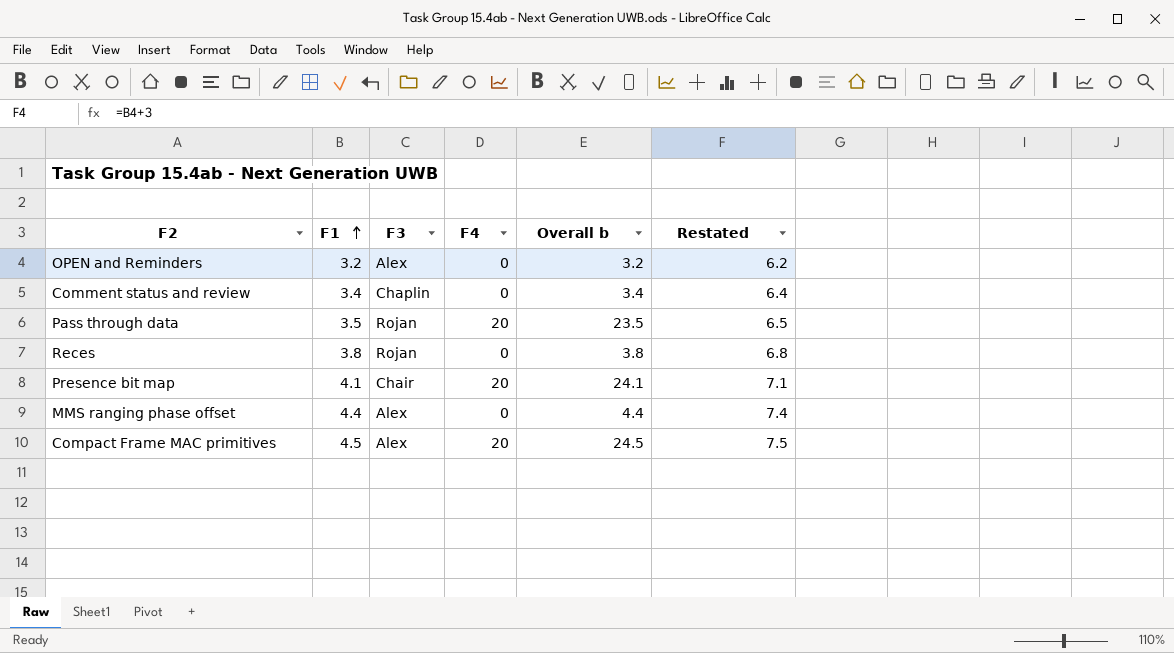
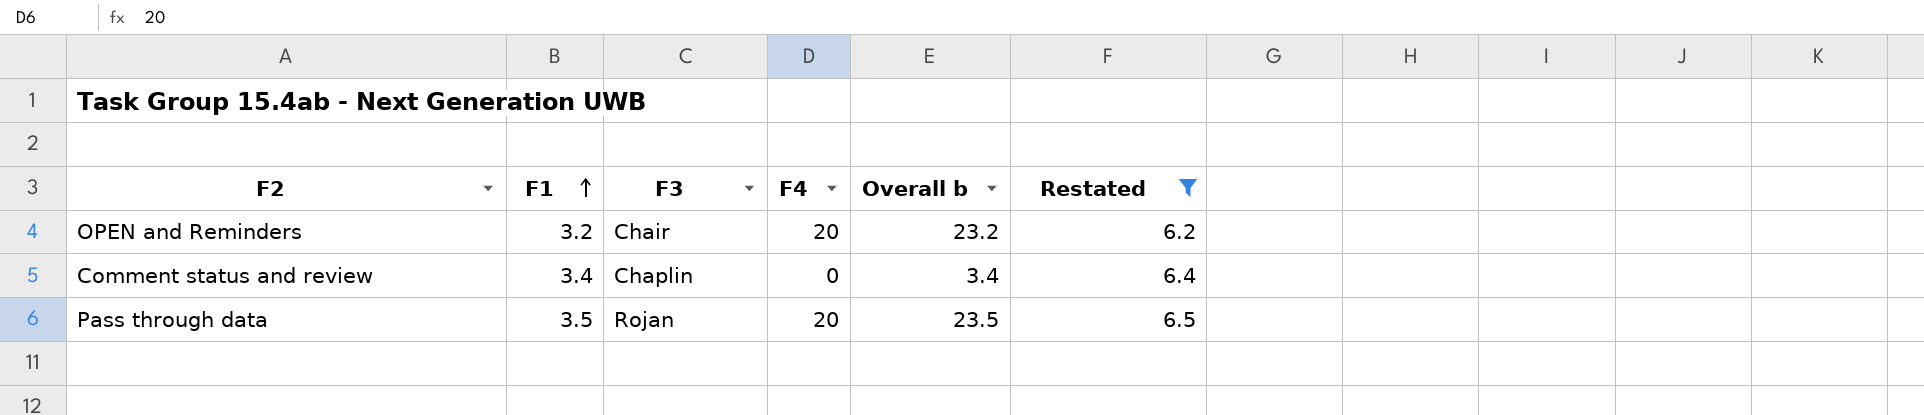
filter: none -> Restated <= 6.5
OPEN and Reminders | F3: Alex -> Chair
OPEN and Reminders | F4: 0 -> 20
OPEN and Reminders | Overall b: 3.2 -> 23.2

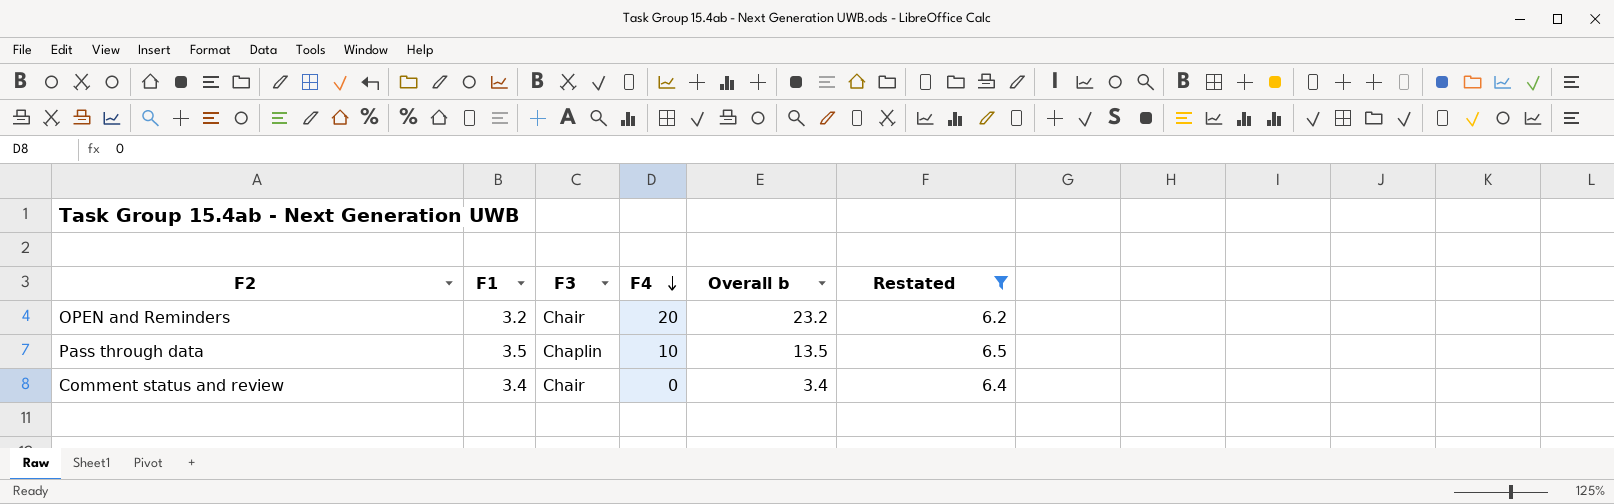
row order: F1 ascending -> F4 descending
Pass through data | F3: Rojan -> Chaplin
Pass through data | F4: 20 -> 10
Pass through data | Overall b: 23.5 -> 13.5
Comment status and review | F3: Chaplin -> Chair

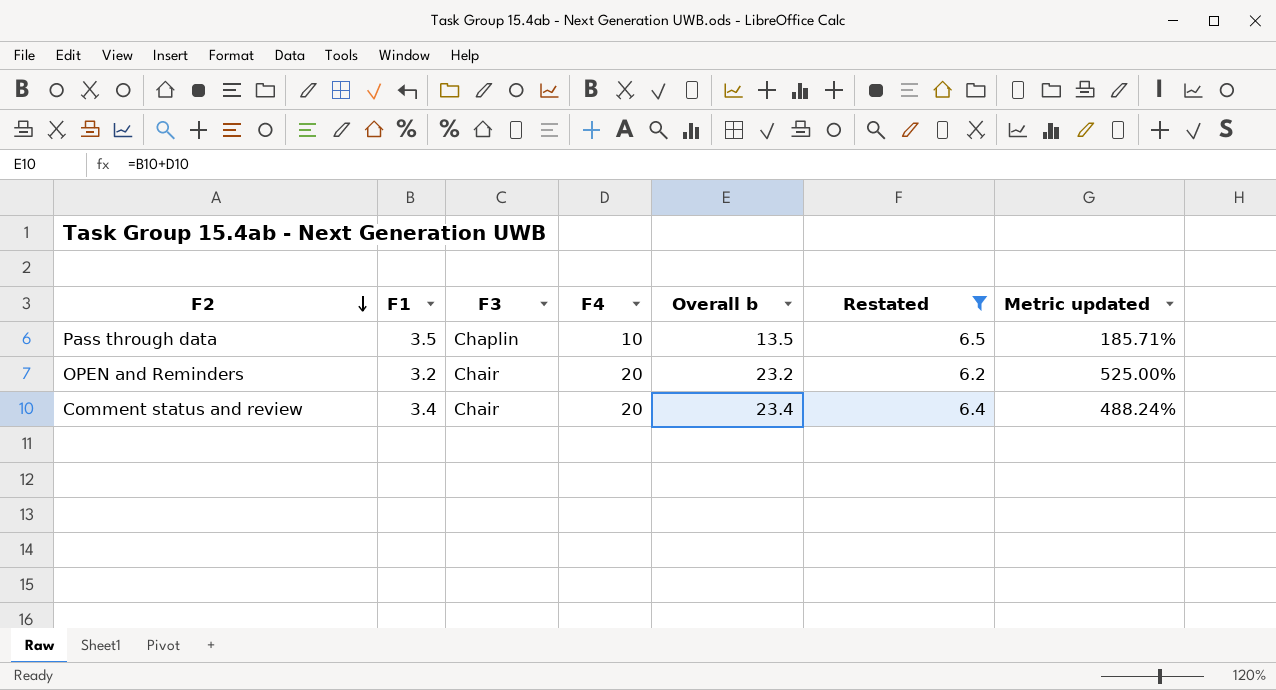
row order: F4 descending -> F2 descending
column Metric updated | formula: none -> ([F4] - [F1]) / [F1]
Comment status and review | F4: 0 -> 20
Comment status and review | Overall b: 3.4 -> 23.4

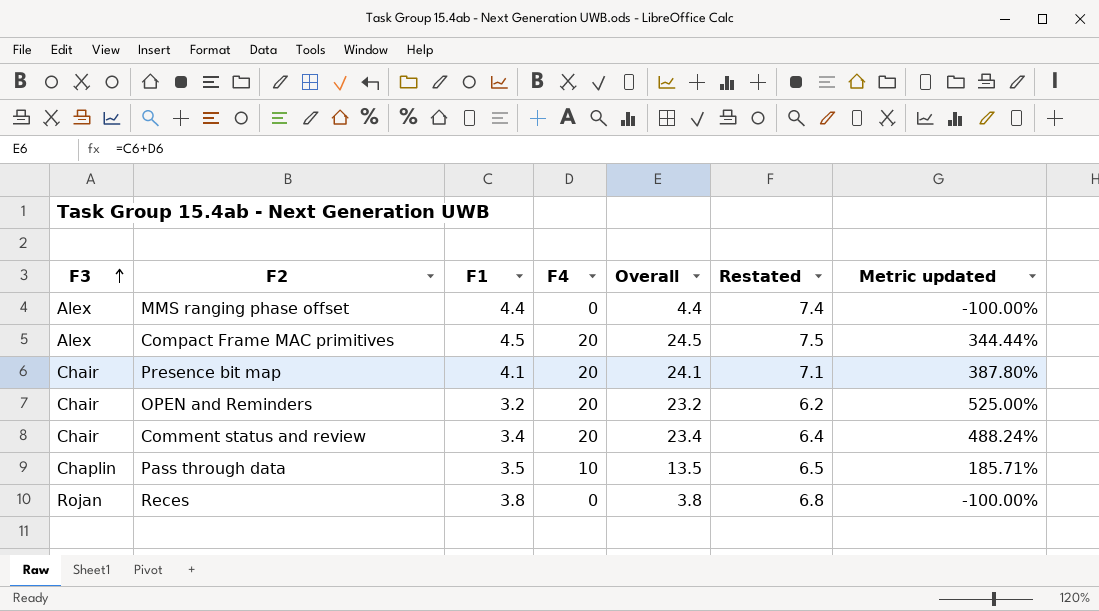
filter: Restated <= 6.5 -> none
row order: F2 descending -> F3 ascending
column F3 | position: 3 -> 1
column name: Overall b -> Overall

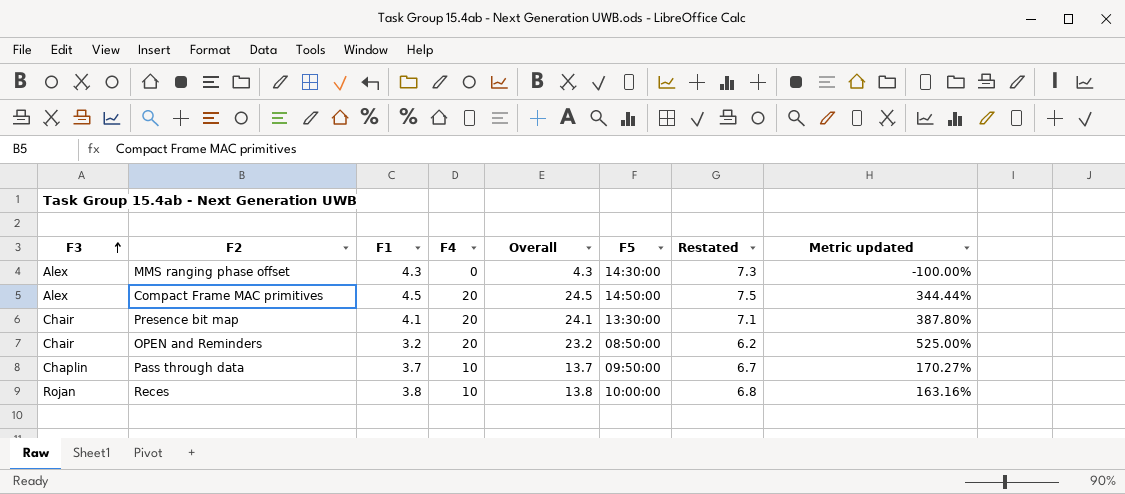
column F5 | position: none -> 6
row Comment status and review: Chair | 3.4 | 20 | 23.4 | 6.4 | 488.24% -> none
MMS ranging phase offset | F1: 4.4 -> 4.3
MMS ranging phase offset | Overall: 4.4 -> 4.3
MMS ranging phase offset | Restated: 7.4 -> 7.3
Pass through data | F1: 3.5 -> 3.7
Pass through data | Overall: 13.5 -> 13.7
Pass through data | Restated: 6.5 -> 6.7
Pass through data | Metric updated: 185.71% -> 170.27%
Reces | F4: 0 -> 10
Reces | Overall: 3.8 -> 13.8
Reces | Metric updated: -100.00% -> 163.16%

